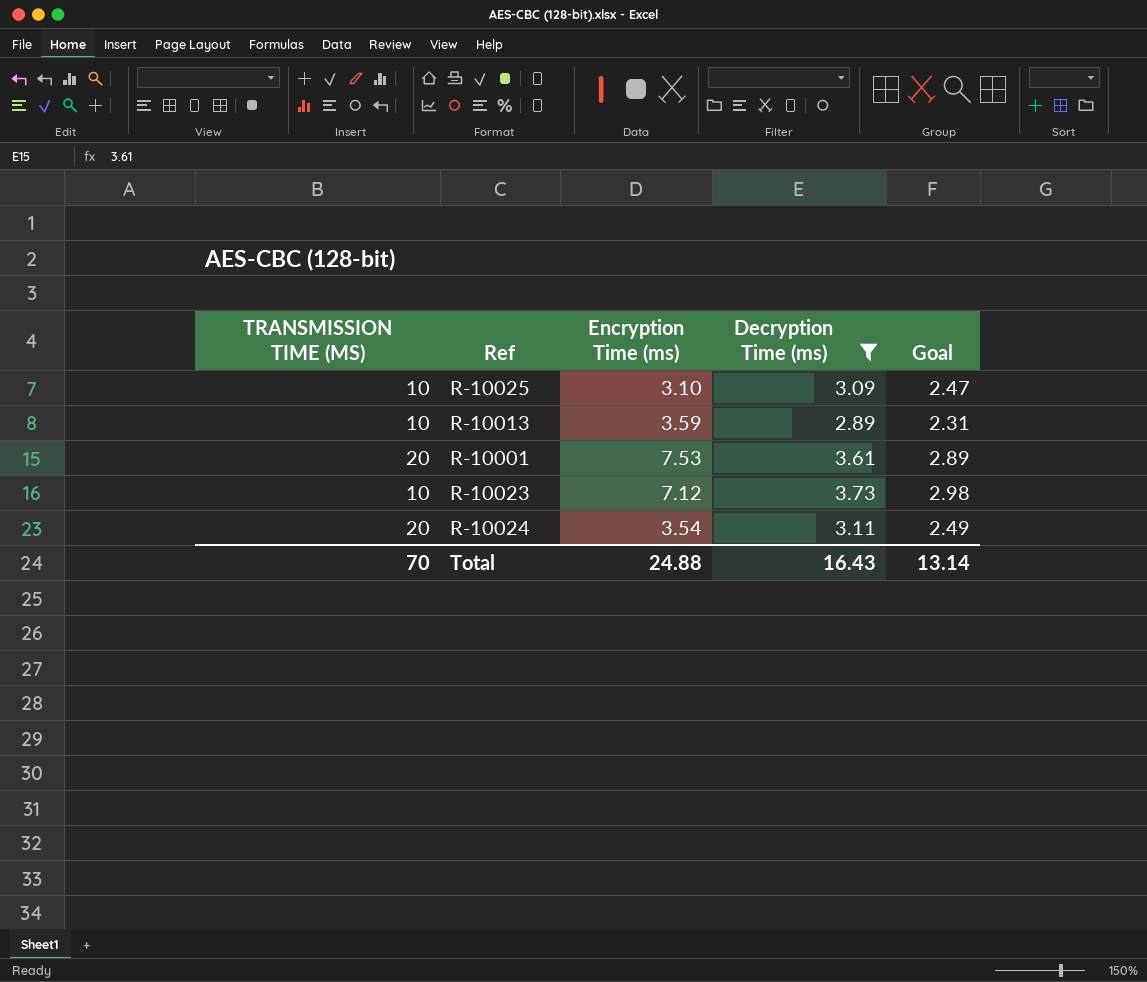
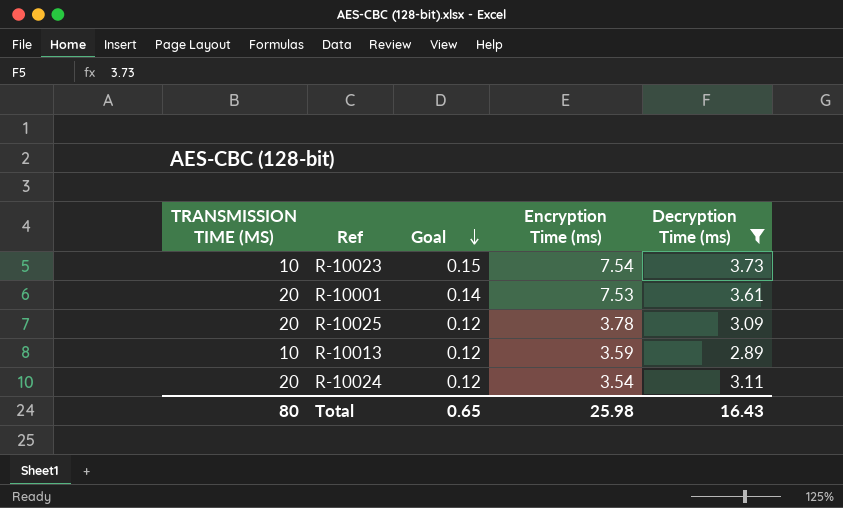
row order: none -> Goal descending
column Goal | formula: [Decryption Time (ms)] * 0.8 -> [Decryption Time (ms)] * 0.04
column Goal | position: 5 -> 3
R-10023 | Encryption Time (ms): 7.12 -> 7.54
R-10025 | TRANSMISSION TIME (MS): 10 -> 20
R-10025 | Encryption Time (ms): 3.10 -> 3.78
Total | TRANSMISSION TIME (MS): 70 -> 80
Total | Goal: 13.14 -> 0.65
Total | Encryption Time (ms): 24.88 -> 25.98

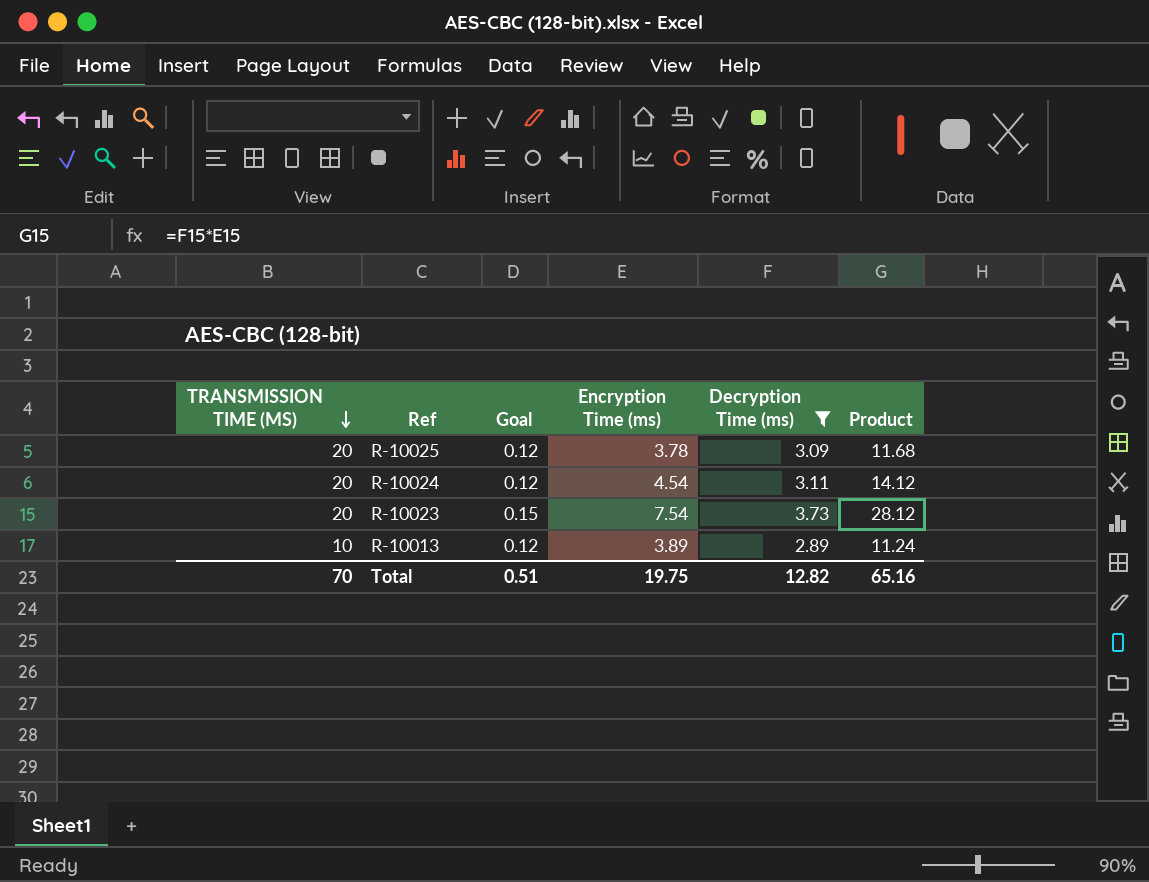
row order: Goal descending -> TRANSMISSION TIME (MS) descending
column Product | formula: none -> [Encryption Time (ms)] * [Decryption Time (ms)]
row R-10001: 20 | 0.14 | 7.53 | 3.61 -> none
R-10024 | Encryption Time (ms): 3.54 -> 4.54
R-10023 | TRANSMISSION TIME (MS): 10 -> 20
R-10013 | Encryption Time (ms): 3.59 -> 3.89
Total | TRANSMISSION TIME (MS): 80 -> 70
Total | Goal: 0.65 -> 0.51
Total | Encryption Time (ms): 25.98 -> 19.75
Total | Decryption Time (ms): 16.43 -> 12.82

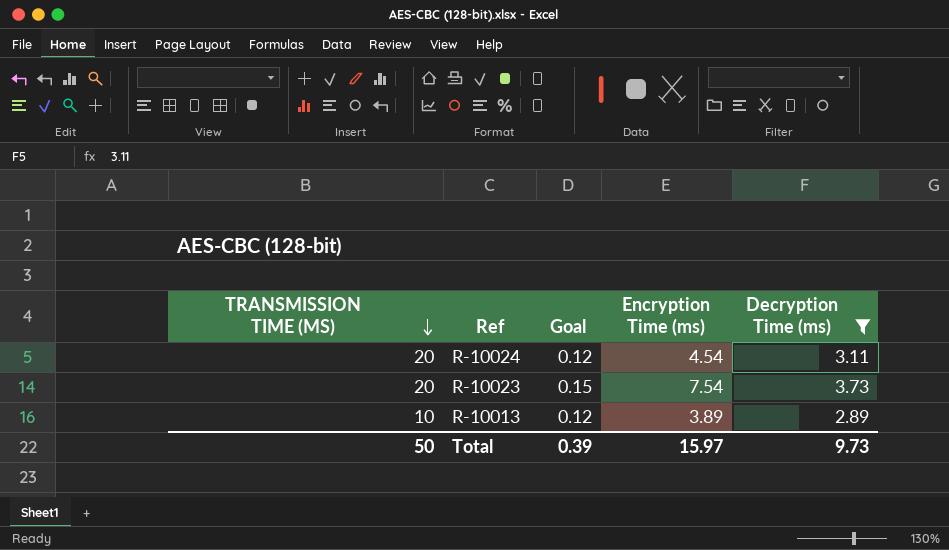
column Product | formula: [Encryption Time (ms)] * [Decryption Time (ms)] -> none
row R-10025: 20 | 0.12 | 3.78 | 3.09 | 11.68 -> none
Total | TRANSMISSION TIME (MS): 70 -> 50
Total | Goal: 0.51 -> 0.39
Total | Encryption Time (ms): 19.75 -> 15.97
Total | Decryption Time (ms): 12.82 -> 9.73

